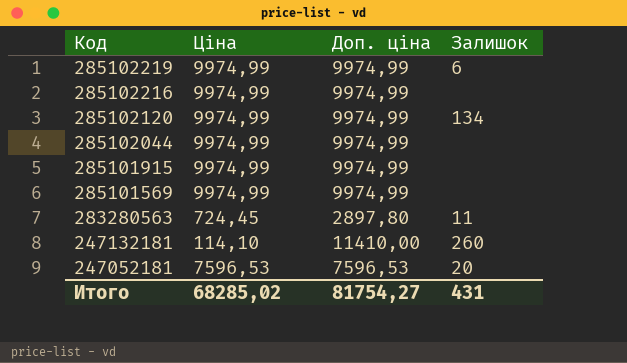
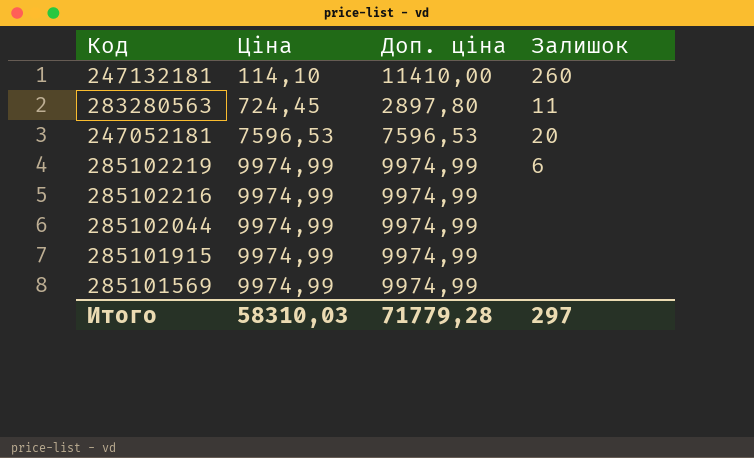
row order: Код descending -> Ціна ascending
row 285102120: 9974,99 | 9974,99 | 134 -> none
Итого | Ціна: 68285,02 -> 58310,03
Итого | Доп. ціна: 81754,27 -> 71779,28
Итого | Залишок: 431 -> 297

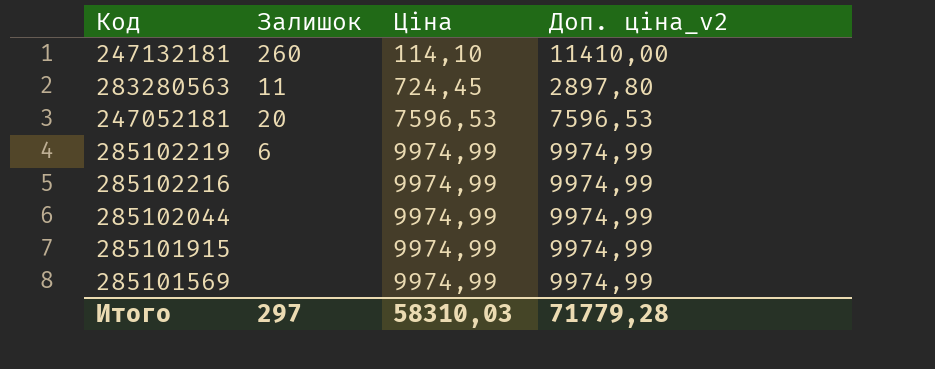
column Залишок | position: 4 -> 2
column name: Доп. ціна -> Доп. ціна_v2

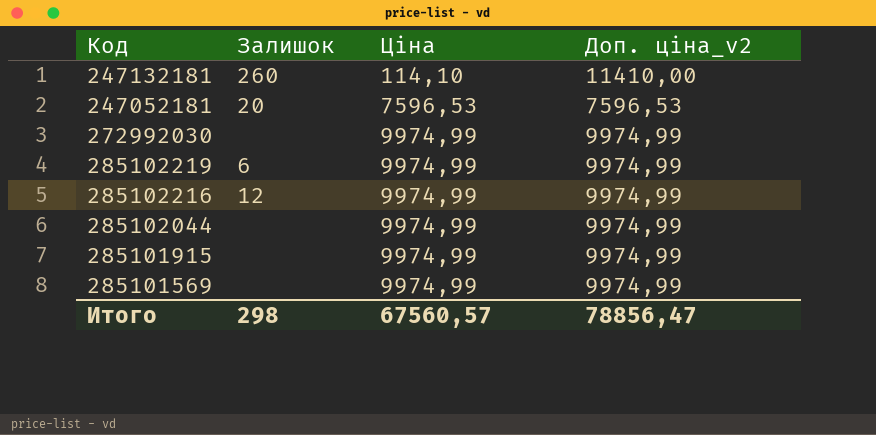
row 283280563: 11 | 724,45 | 2897,80 -> none
row 272992030: none -> none | 9974,99 | 9974,99
285102216 | Залишок: none -> 12
Итого | Залишок: 297 -> 298
Итого | Ціна: 58310,03 -> 67560,57
Итого | Доп. ціна_v2: 71779,28 -> 78856,47

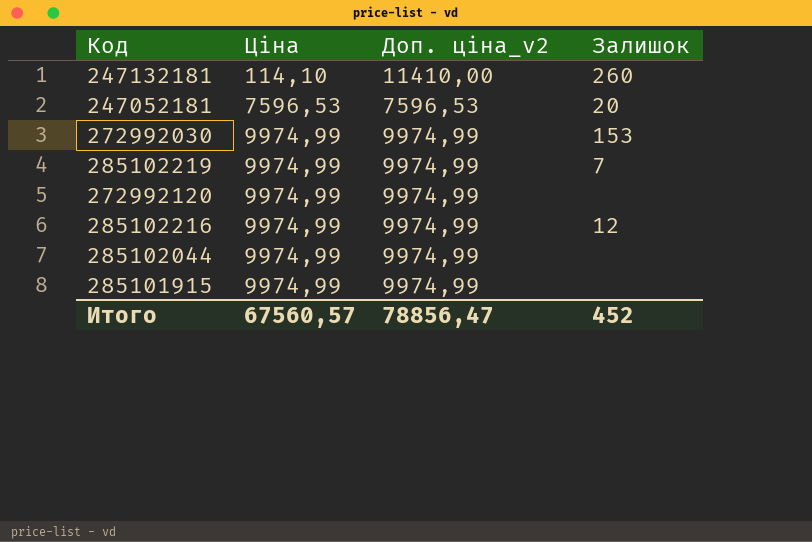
column Залишок | position: 2 -> 4
row 285101569: none | 9974,99 | 9974,99 -> none
272992030 | Залишок: none -> 153
285102219 | Залишок: 6 -> 7
row 272992120: none -> 9974,99 | 9974,99 | none
Итого | Залишок: 298 -> 452

